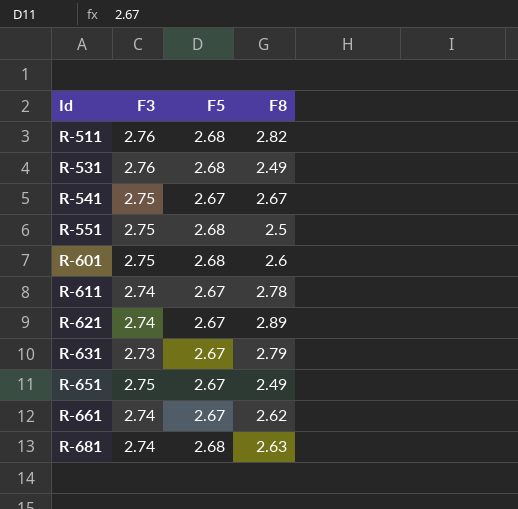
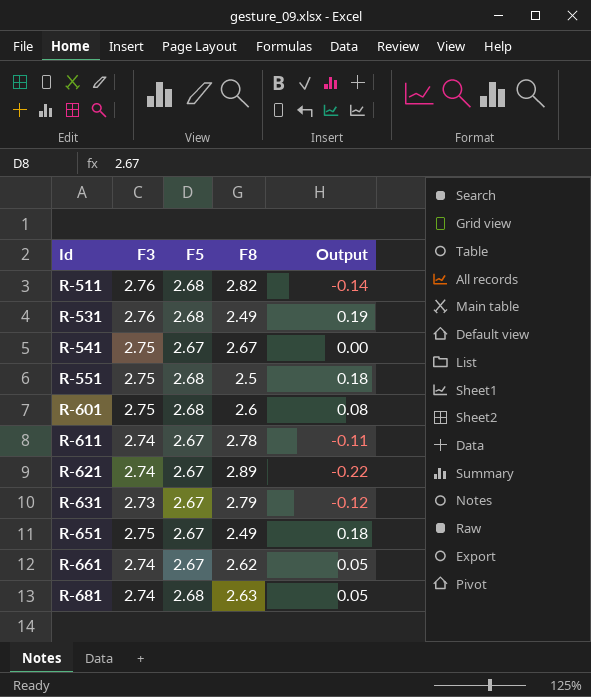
column Output | formula: none -> [F5] - [F8]

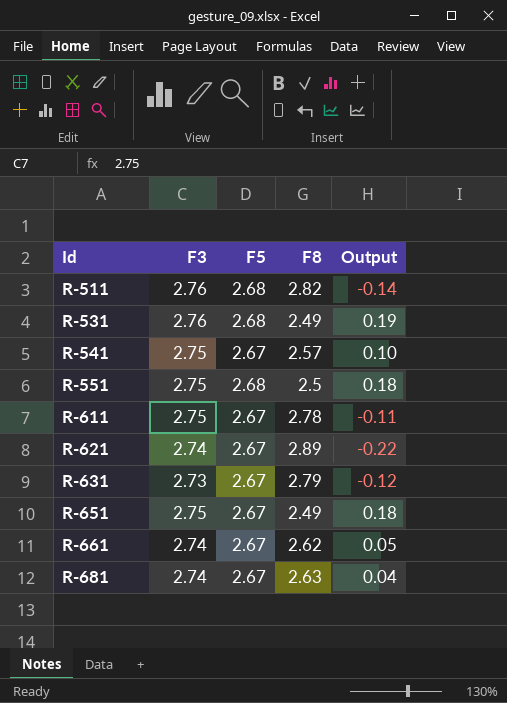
row R-601: 2.75 | 2.68 | 2.6 | 0.08 -> none
R-541 | F8: 2.67 -> 2.57
R-541 | Output: 0.00 -> 0.10
R-611 | F3: 2.74 -> 2.75
R-681 | F5: 2.68 -> 2.67
R-681 | Output: 0.05 -> 0.04

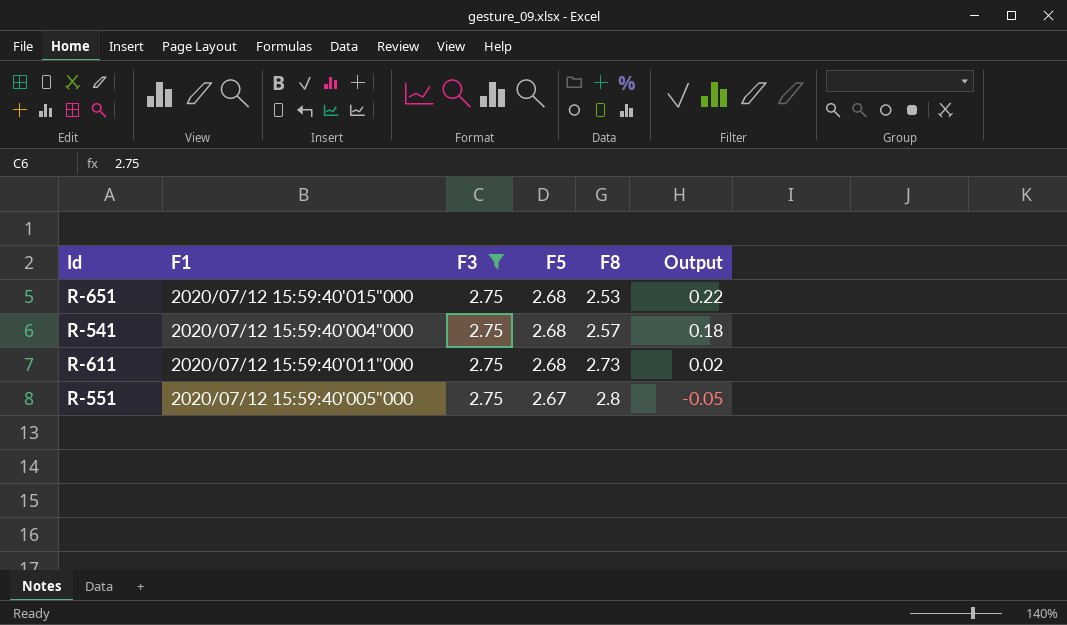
filter: none -> F3 = 2.75
row order: Id ascending -> F5 descending
column F1 | position: none -> 2
column Output | formula: [F5] - [F8] -> [F3] - [F8]
R-651 | F5: 2.67 -> 2.68
R-651 | F8: 2.49 -> 2.53
R-541 | F5: 2.67 -> 2.68
R-611 | F5: 2.67 -> 2.68
R-611 | F8: 2.78 -> 2.73
R-551 | F5: 2.68 -> 2.67
R-551 | F8: 2.5 -> 2.8

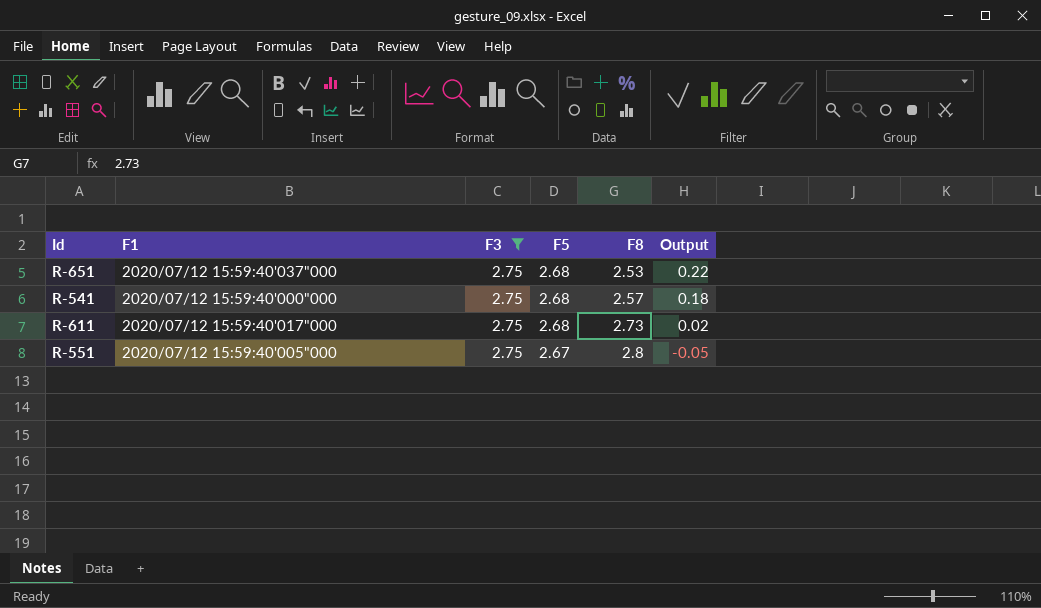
R-651 | F1: 2020/07/12 15:59:40'015"000 -> 2020/07/12 15:59:40'037"000
R-541 | F1: 2020/07/12 15:59:40'004"000 -> 2020/07/12 15:59:40'000"000
R-611 | F1: 2020/07/12 15:59:40'011"000 -> 2020/07/12 15:59:40'017"000

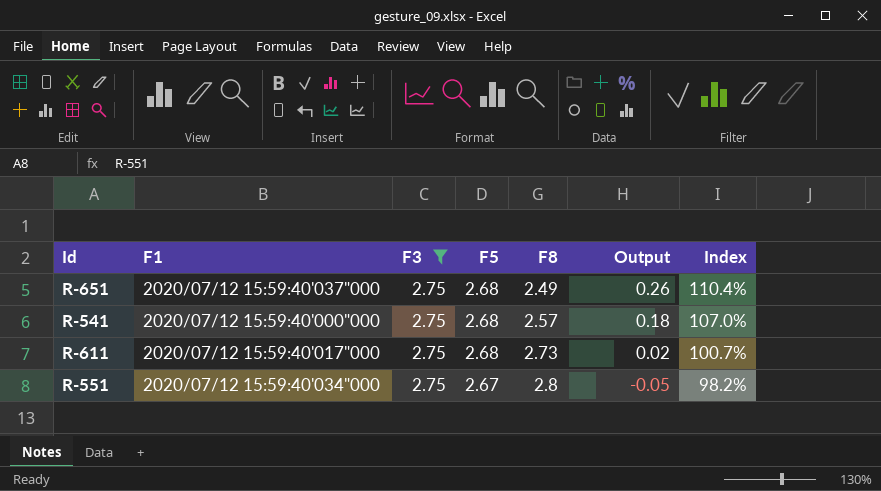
column Index | formula: none -> [F3] / [F8]
R-651 | F8: 2.53 -> 2.49
R-651 | Output: 0.22 -> 0.26
R-551 | F1: 2020/07/12 15:59:40'005"000 -> 2020/07/12 15:59:40'034"000

